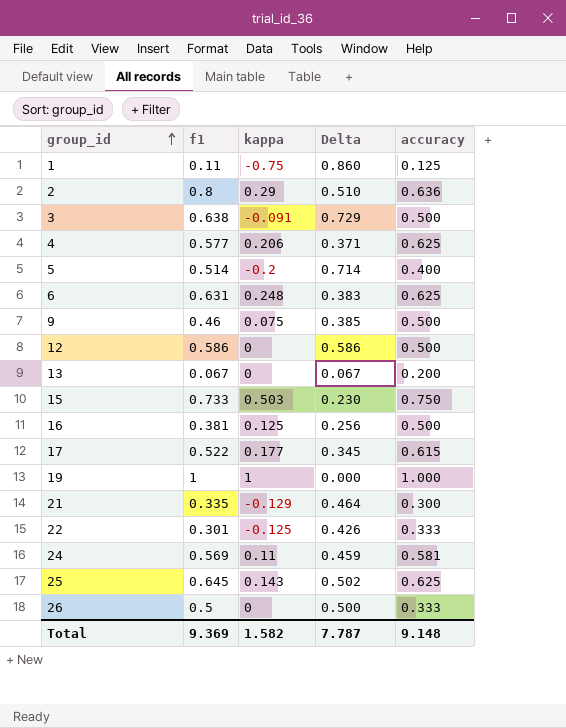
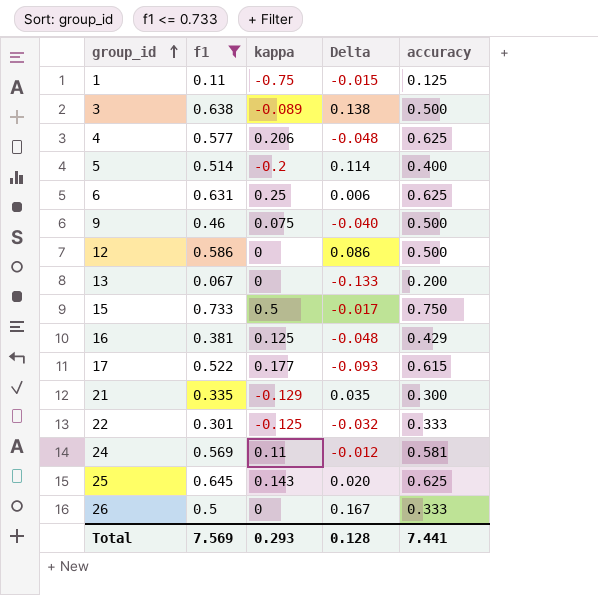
filter: none -> f1 <= 0.733
column Delta | formula: [f1] - [kappa] -> [f1] - [accuracy]
3 | kappa: -0.091 -> -0.089
6 | kappa: 0.248 -> 0.25
15 | kappa: 0.503 -> 0.5
16 | accuracy: 0.500 -> 0.429
Total | f1: 9.369 -> 7.569
Total | kappa: 1.582 -> 0.293
Total | Delta: 7.787 -> 0.128
Total | accuracy: 9.148 -> 7.441

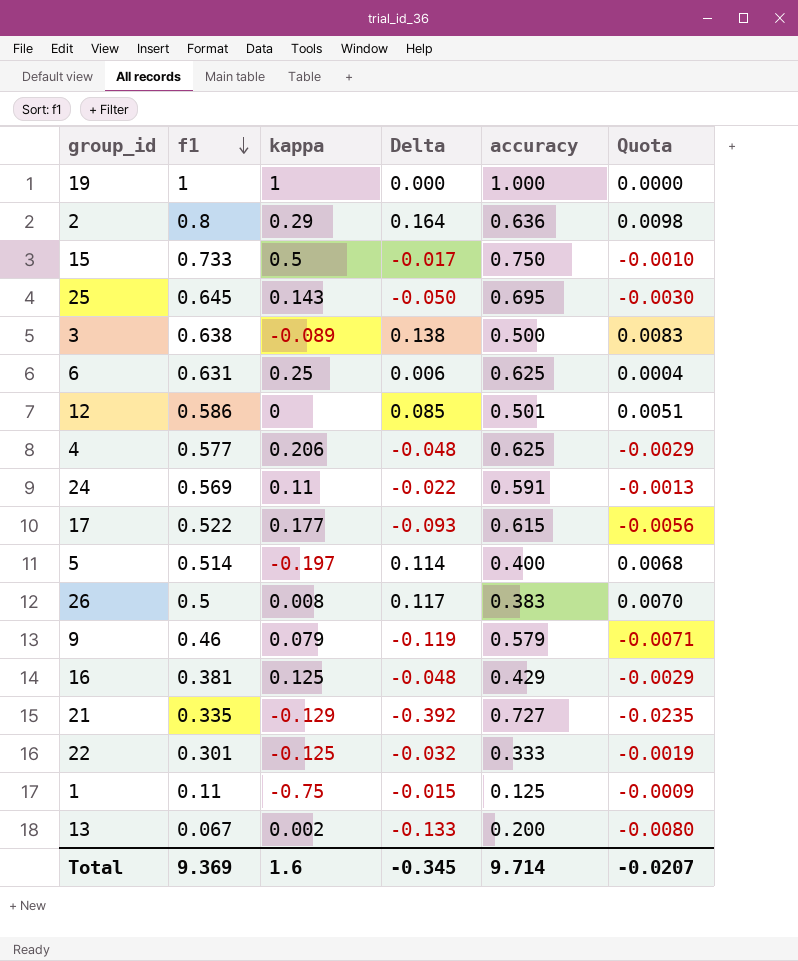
filter: f1 <= 0.733 -> none
row order: group_id ascending -> f1 descending
column Quota | formula: none -> [Delta] * 0.06
25 | Delta: 0.020 -> -0.050
25 | accuracy: 0.625 -> 0.695
12 | Delta: 0.086 -> 0.085
12 | accuracy: 0.500 -> 0.501
24 | Delta: -0.012 -> -0.022
24 | accuracy: 0.581 -> 0.591
5 | kappa: -0.2 -> -0.197
26 | kappa: 0 -> 0.008
26 | Delta: 0.167 -> 0.117
26 | accuracy: 0.333 -> 0.383
9 | kappa: 0.075 -> 0.079
9 | Delta: -0.040 -> -0.119
9 | accuracy: 0.500 -> 0.579
21 | Delta: 0.035 -> -0.392
21 | accuracy: 0.300 -> 0.727
13 | kappa: 0 -> 0.002
Total | f1: 7.569 -> 9.369
Total | kappa: 0.293 -> 1.6
Total | Delta: 0.128 -> -0.345
Total | accuracy: 7.441 -> 9.714

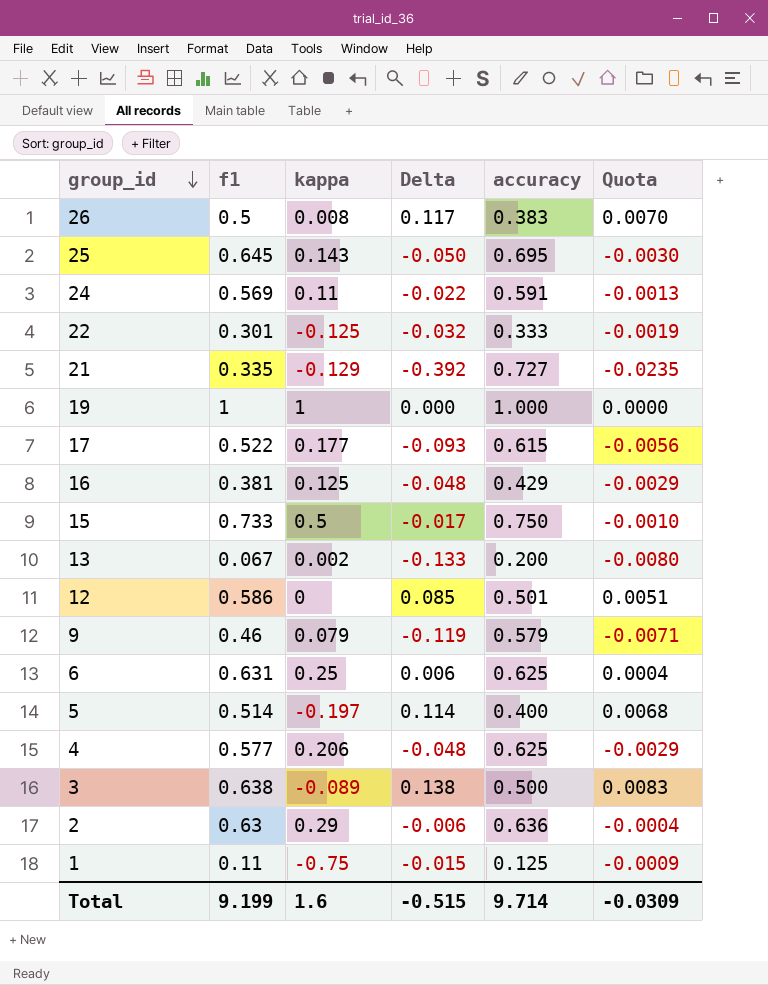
row order: f1 descending -> group_id descending
2 | f1: 0.8 -> 0.63
2 | Delta: 0.164 -> -0.006
2 | Quota: 0.0098 -> -0.0004
Total | f1: 9.369 -> 9.199
Total | Delta: -0.345 -> -0.515
Total | Quota: -0.0207 -> -0.0309

